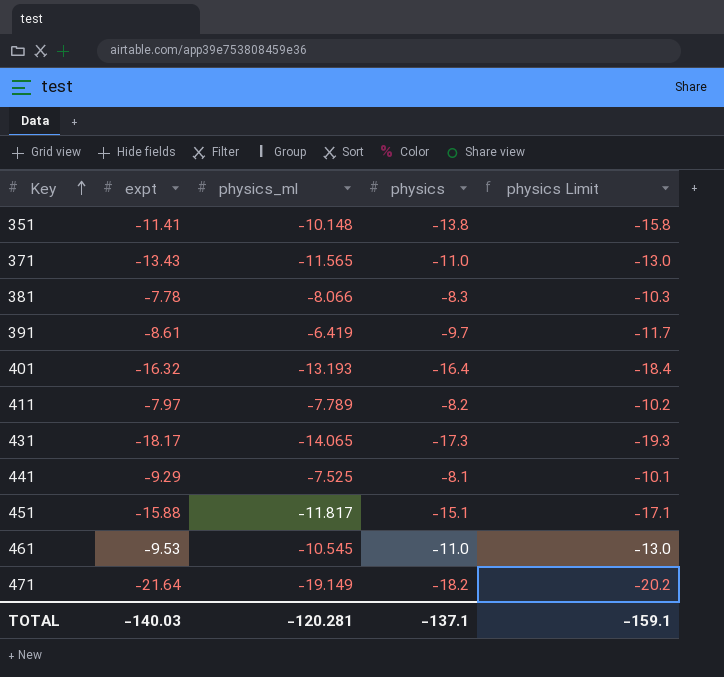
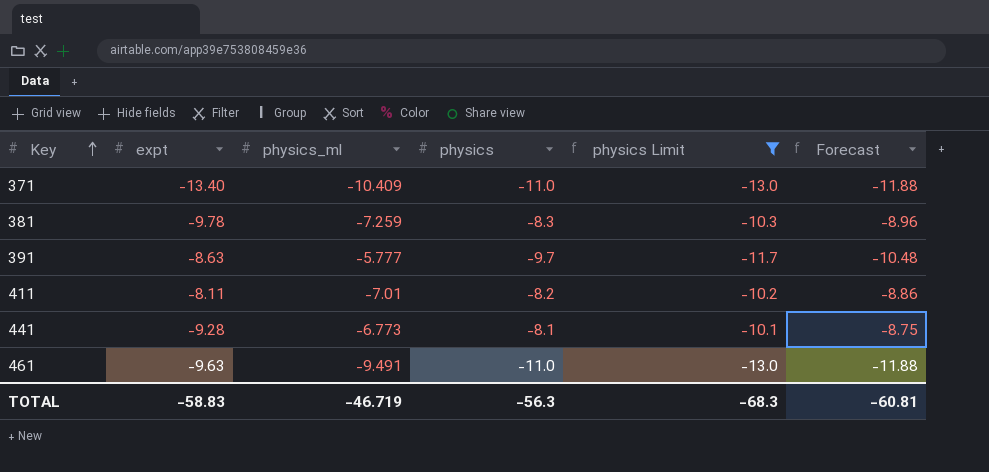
filter: none -> physics Limit >= -13.0
column Forecast | formula: none -> [physics] * 1.08
371 | expt: -13.43 -> -13.40
371 | physics_ml: -11.565 -> -10.409
381 | expt: -7.78 -> -9.78
381 | physics_ml: -8.066 -> -7.259
391 | expt: -8.61 -> -8.63
391 | physics_ml: -6.419 -> -5.777
411 | expt: -7.97 -> -8.11
411 | physics_ml: -7.789 -> -7.01
441 | expt: -9.29 -> -9.28
441 | physics_ml: -7.525 -> -6.773
461 | expt: -9.53 -> -9.63
461 | physics_ml: -10.545 -> -9.491
TOTAL | expt: -140.03 -> -58.83
TOTAL | physics_ml: -120.281 -> -46.719
TOTAL | physics: -137.1 -> -56.3
TOTAL | physics Limit: -159.1 -> -68.3

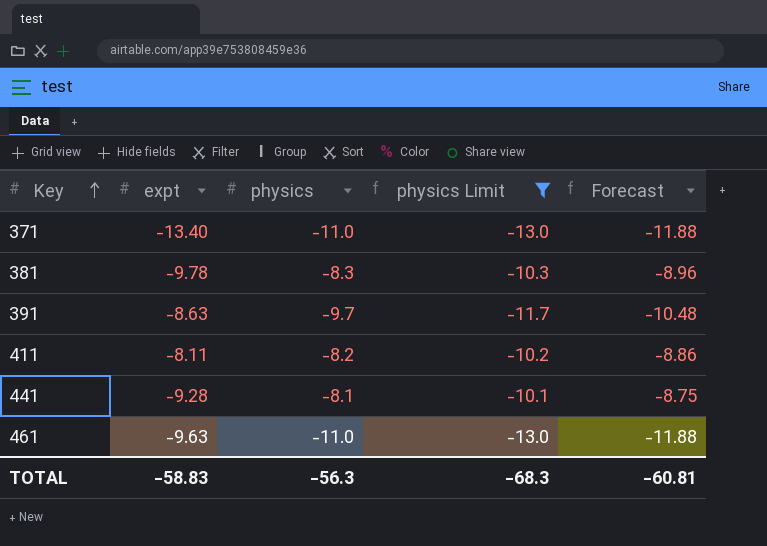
column physics_ml | position: 3 -> none

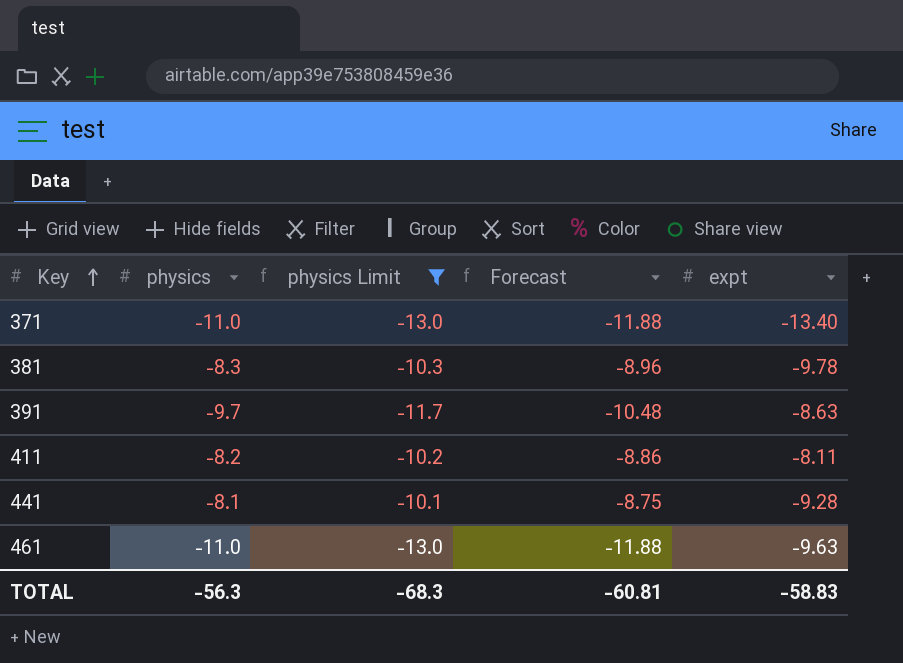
column expt | position: 2 -> 5

